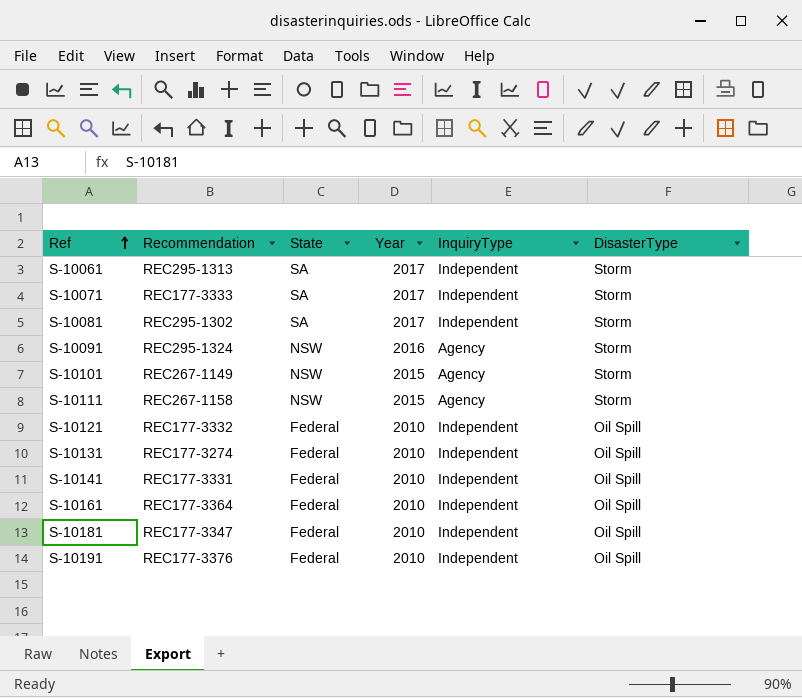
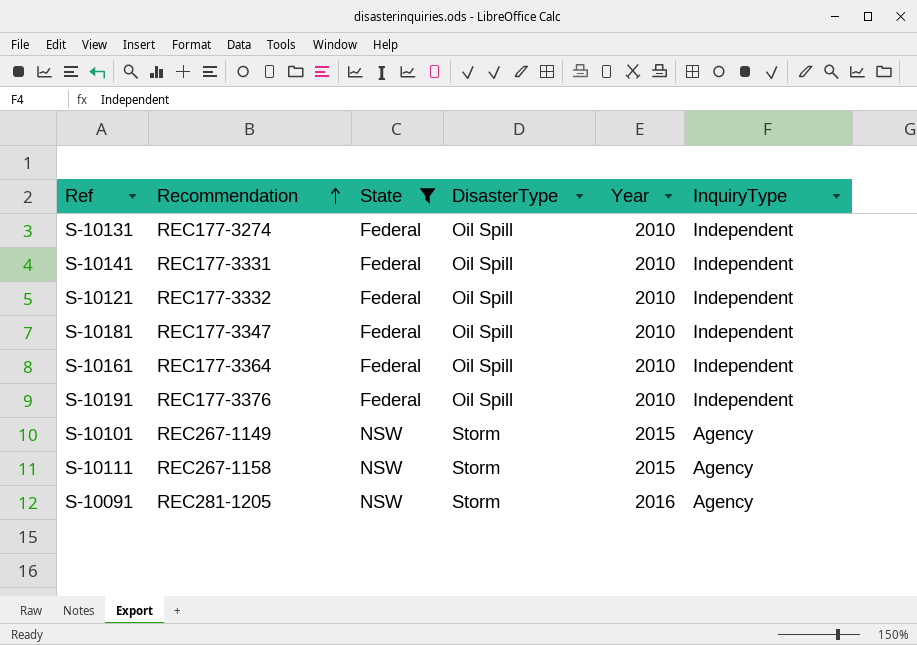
filter: none -> State != SA
row order: Ref ascending -> Recommendation ascending
column DisasterType | position: 6 -> 4
S-10091 | Recommendation: REC295-1324 -> REC281-1205

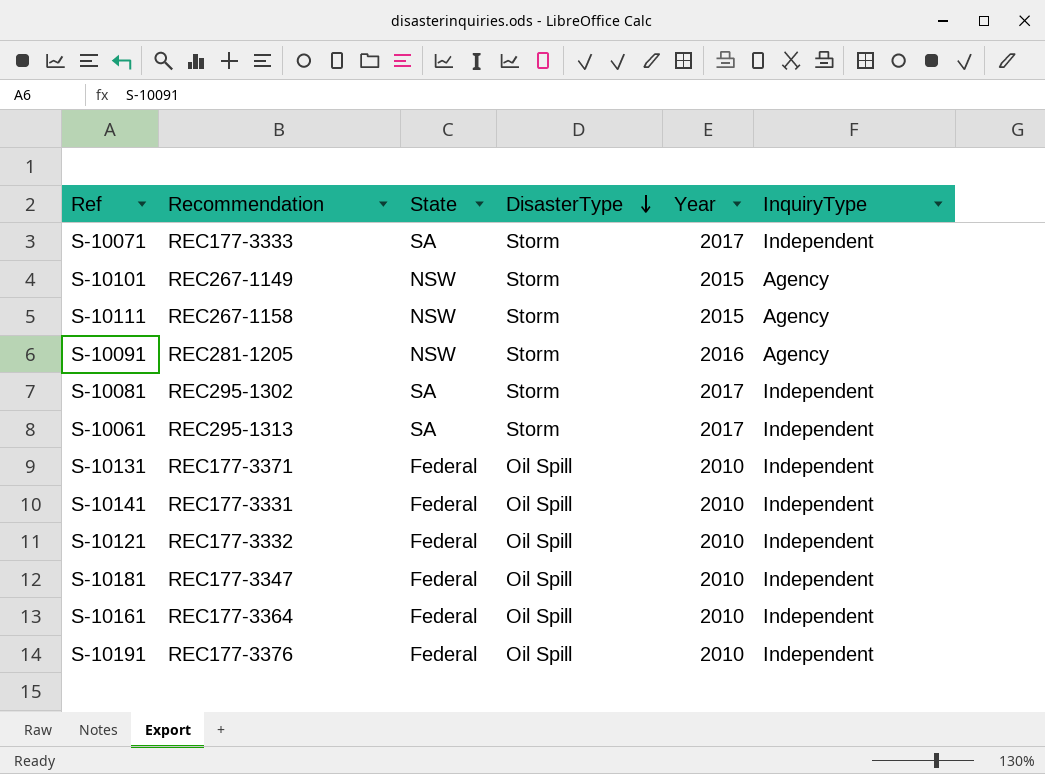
filter: State != SA -> none
row order: Recommendation ascending -> DisasterType descending
S-10131 | Recommendation: REC177-3274 -> REC177-3371

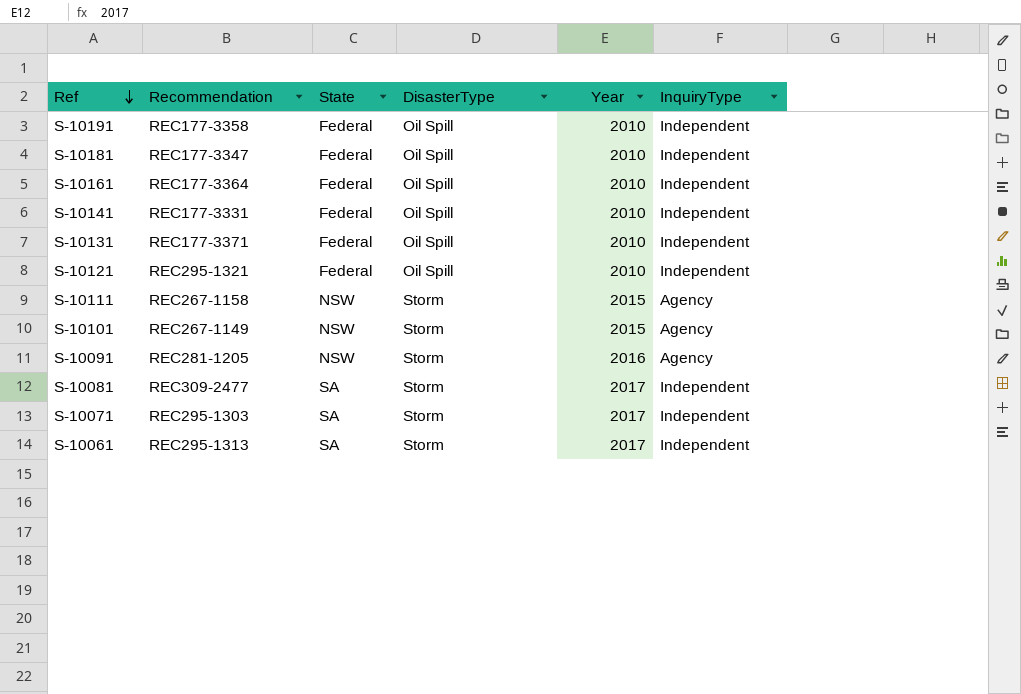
row order: DisasterType descending -> Ref descending
S-10191 | Recommendation: REC177-3376 -> REC177-3358
S-10121 | Recommendation: REC177-3332 -> REC295-1321
S-10081 | Recommendation: REC295-1302 -> REC309-2477
S-10071 | Recommendation: REC177-3333 -> REC295-1303

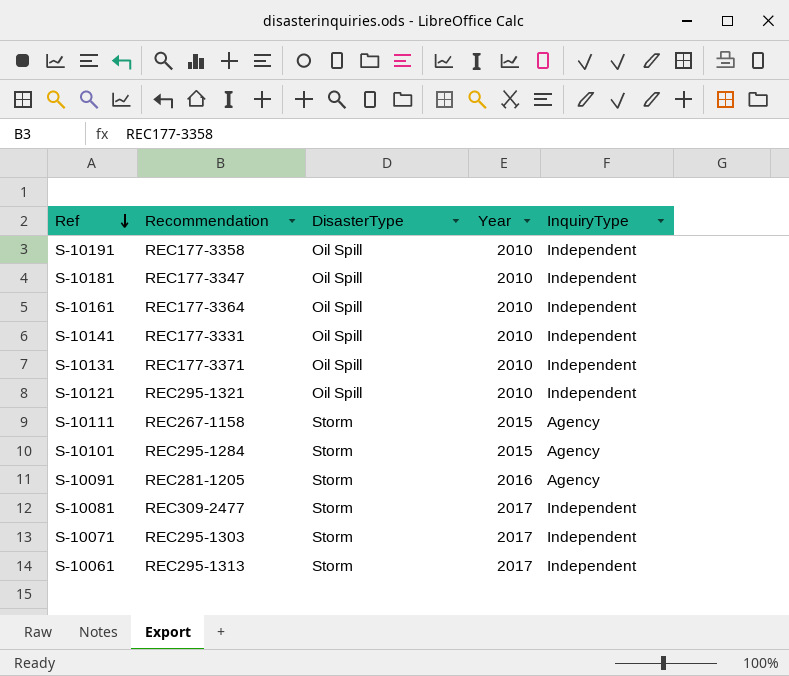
column State | position: 3 -> none
S-10101 | Recommendation: REC267-1149 -> REC295-1284

